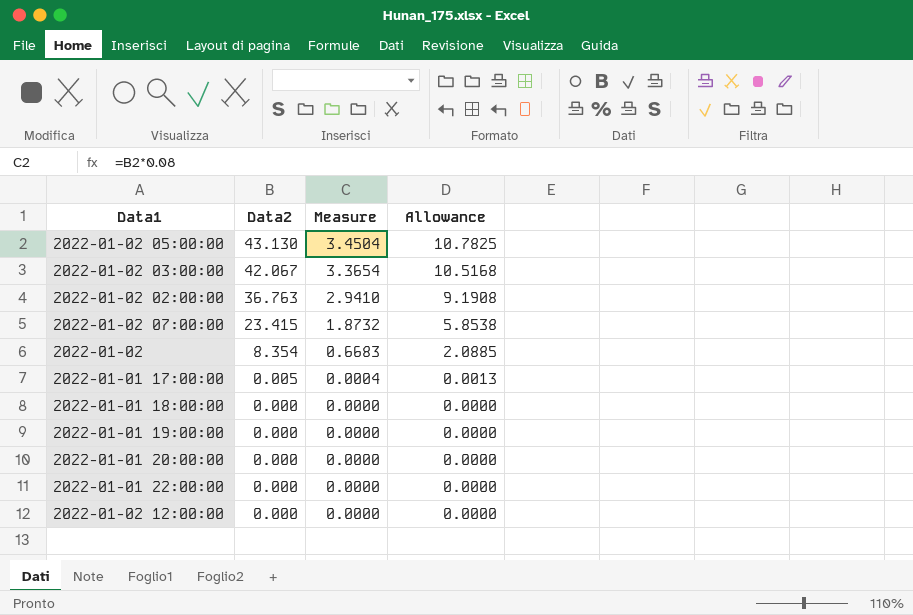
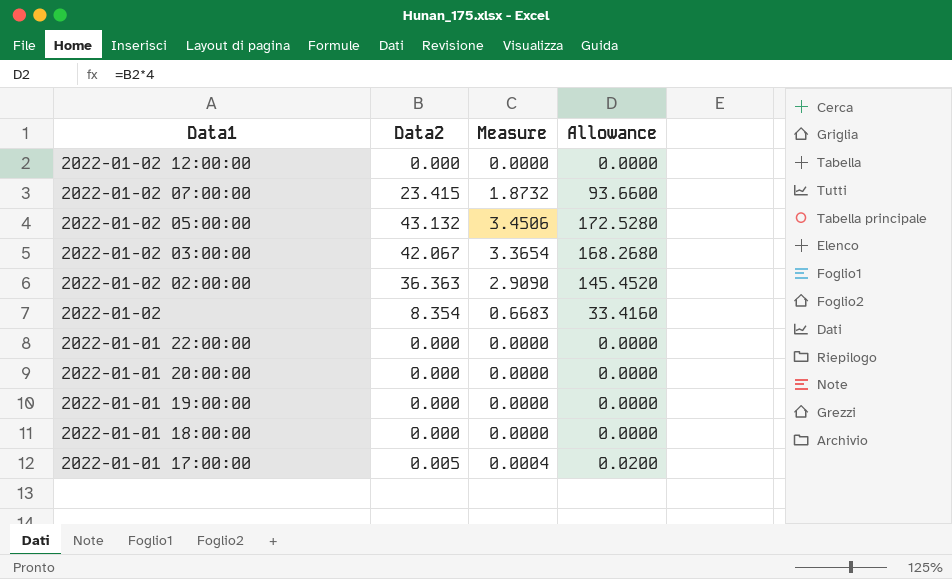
row order: Data2 descending -> Data1 descending
column Allowance | formula: [Data2] * 0.25 -> [Data2] * 4
2022-01-02 05:00:00 | Data2: 43.130 -> 43.132
2022-01-02 05:00:00 | Measure: 3.4504 -> 3.4506
2022-01-02 02:00:00 | Data2: 36.763 -> 36.363
2022-01-02 02:00:00 | Measure: 2.9410 -> 2.9090

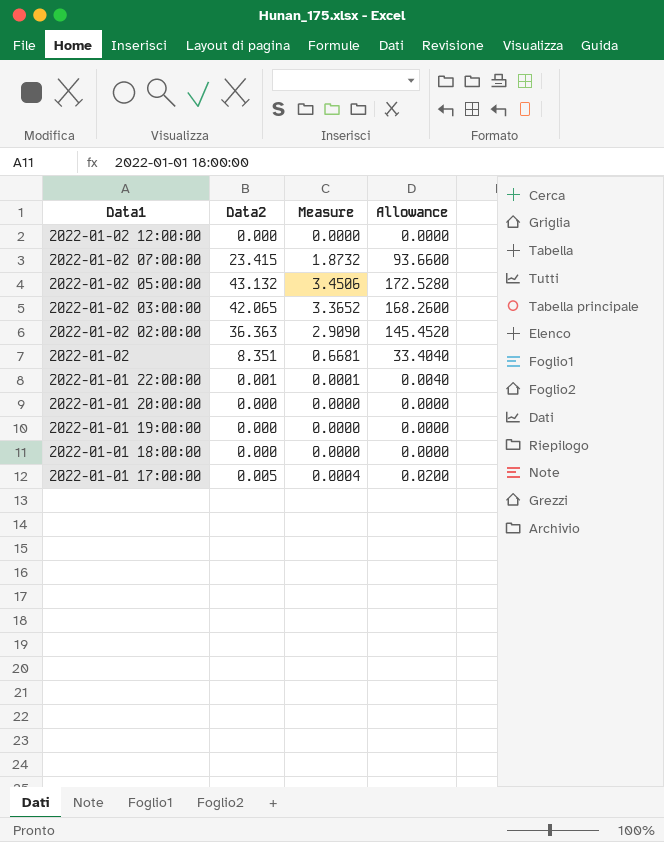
2022-01-02 03:00:00 | Data2: 42.067 -> 42.065
2022-01-02 03:00:00 | Measure: 3.3654 -> 3.3652
2022-01-02 03:00:00 | Allowance: 168.2680 -> 168.2600
2022-01-02 | Data2: 8.354 -> 8.351
2022-01-02 | Measure: 0.6683 -> 0.6681
2022-01-02 | Allowance: 33.4160 -> 33.4040
2022-01-01 22:00:00 | Data2: 0.000 -> 0.001
2022-01-01 22:00:00 | Measure: 0.0000 -> 0.0001
2022-01-01 22:00:00 | Allowance: 0.0000 -> 0.0040

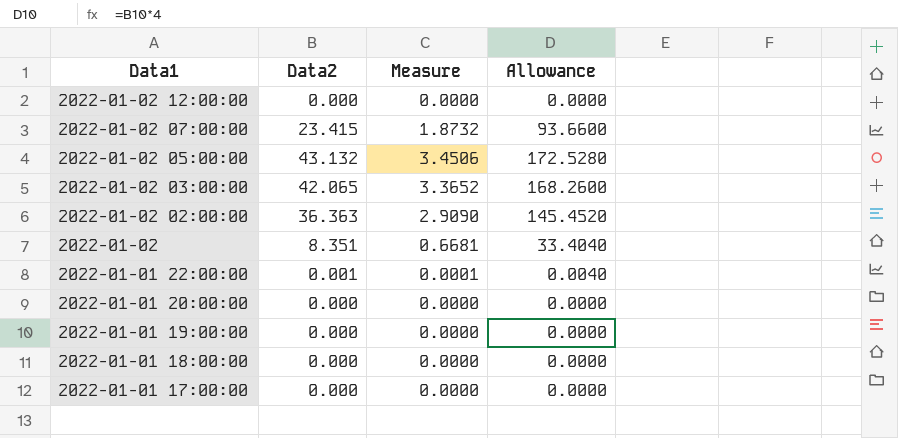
2022-01-01 17:00:00 | Data2: 0.005 -> 0.000
2022-01-01 17:00:00 | Measure: 0.0004 -> 0.0000
2022-01-01 17:00:00 | Allowance: 0.0200 -> 0.0000

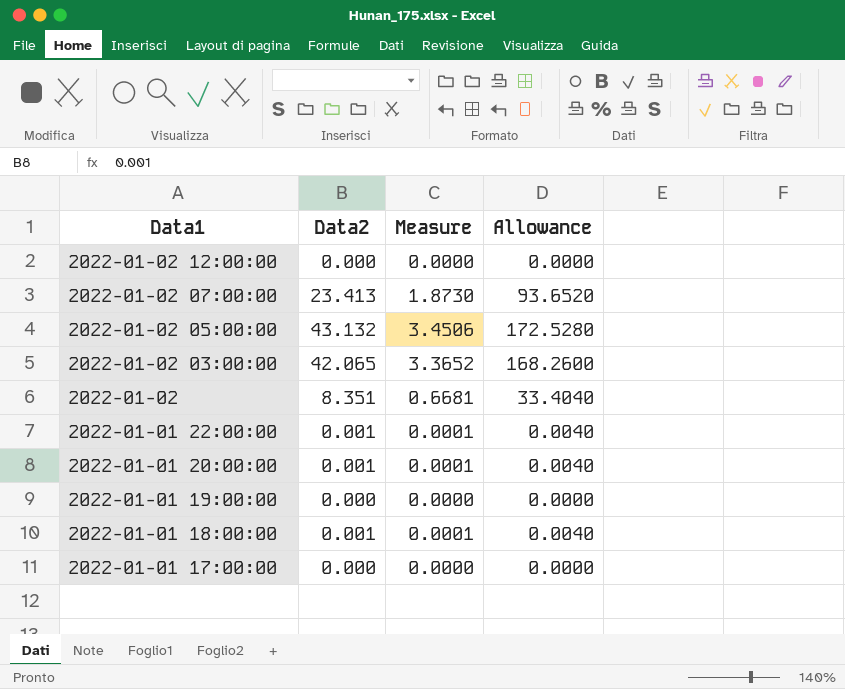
row 2022-01-02 02:00:00: 36.363 | 2.9090 | 145.4520 -> none
2022-01-02 07:00:00 | Data2: 23.415 -> 23.413
2022-01-02 07:00:00 | Measure: 1.8732 -> 1.8730
2022-01-02 07:00:00 | Allowance: 93.6600 -> 93.6520
2022-01-01 20:00:00 | Data2: 0.000 -> 0.001
2022-01-01 20:00:00 | Measure: 0.0000 -> 0.0001
2022-01-01 20:00:00 | Allowance: 0.0000 -> 0.0040
2022-01-01 18:00:00 | Data2: 0.000 -> 0.001
2022-01-01 18:00:00 | Measure: 0.0000 -> 0.0001
2022-01-01 18:00:00 | Allowance: 0.0000 -> 0.0040

